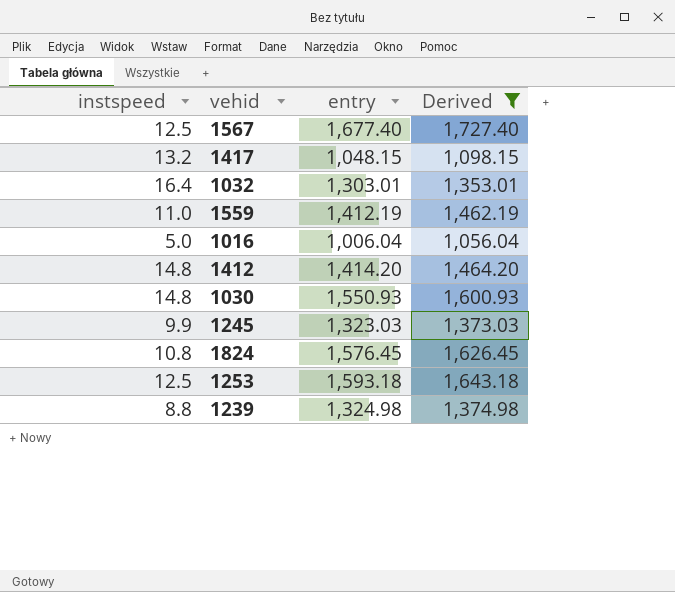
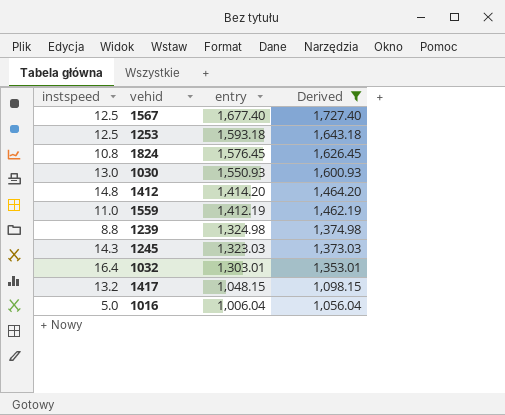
row order: none -> entry descending
1030 | instspeed: 14.8 -> 13.0
1245 | instspeed: 9.9 -> 14.3

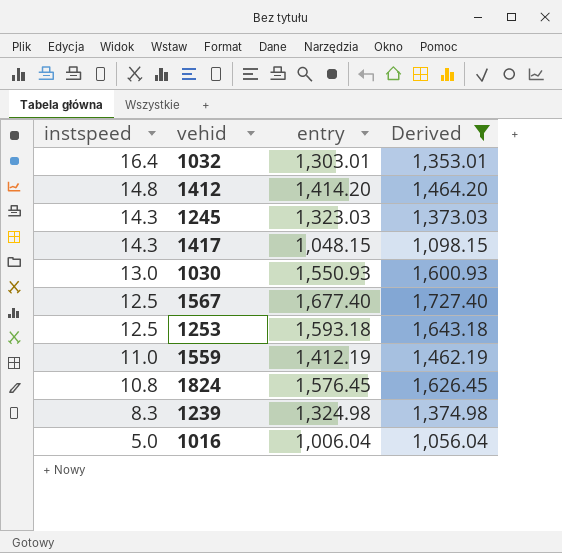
row order: entry descending -> instspeed descending
1417 | instspeed: 13.2 -> 14.3
1239 | instspeed: 8.8 -> 8.3

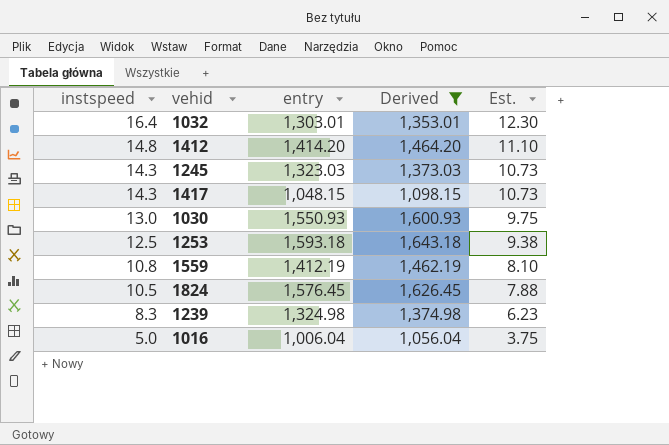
column Est. | formula: none -> [instspeed] * 0.75
row 1567: 12.5 | 1,677.40 | 1,727.40 -> none
1559 | instspeed: 11.0 -> 10.8
1824 | instspeed: 10.8 -> 10.5

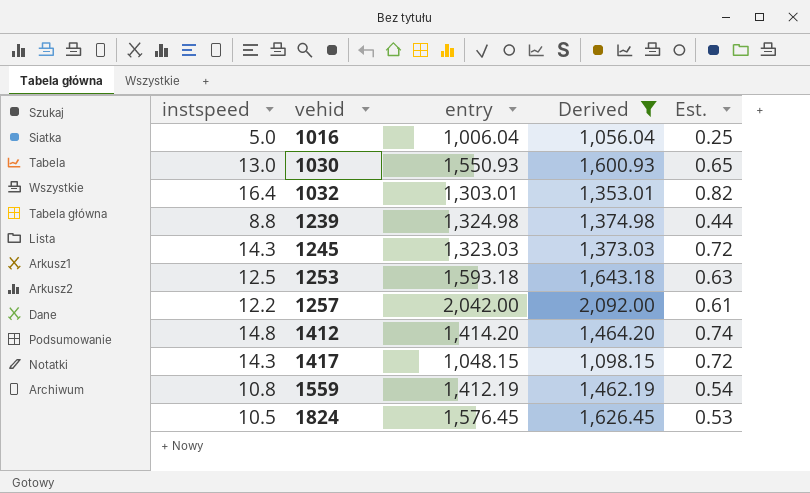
row order: instspeed descending -> vehid ascending
column Est. | formula: [instspeed] * 0.75 -> [instspeed] * 0.05
1239 | instspeed: 8.3 -> 8.8
row 1257: none -> 12.2 | 2,042.00 | 2,092.00 | 0.61

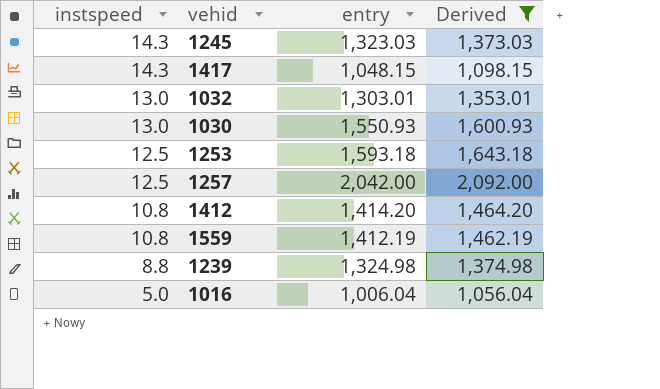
row order: vehid ascending -> instspeed descending
column Est. | formula: [instspeed] * 0.05 -> none
row 1824: 10.5 | 1,576.45 | 1,626.45 | 0.53 -> none
1032 | instspeed: 16.4 -> 13.0
1257 | instspeed: 12.2 -> 12.5
1412 | instspeed: 14.8 -> 10.8

